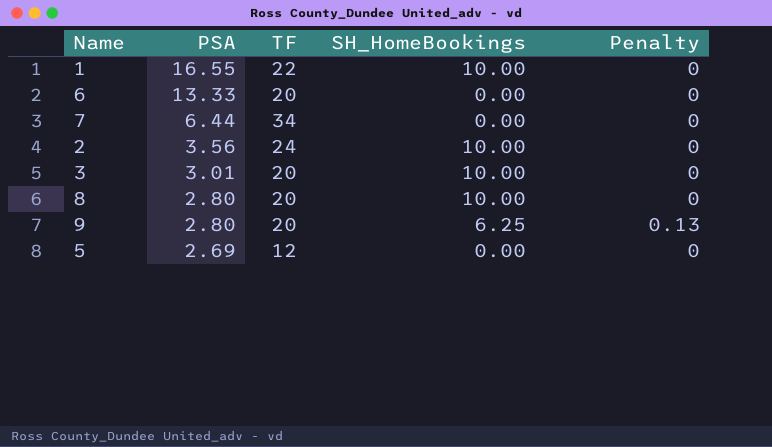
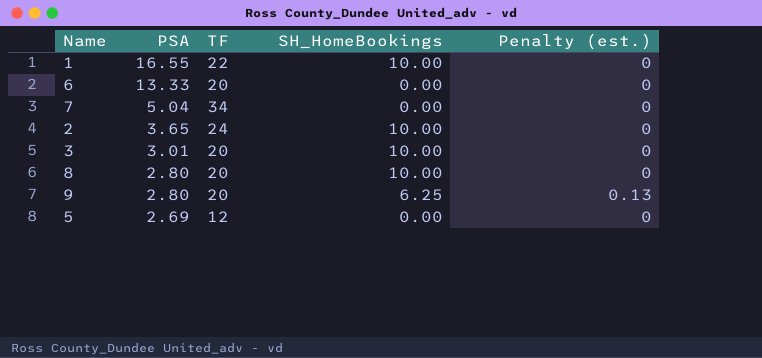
column name: Penalty -> Penalty (est.)
7 | PSA: 6.44 -> 5.04
2 | PSA: 3.56 -> 3.65

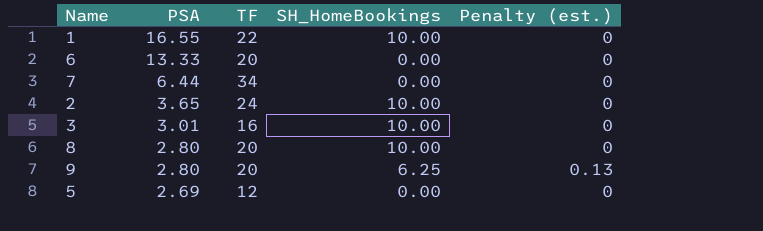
7 | PSA: 5.04 -> 6.44
3 | TF: 20 -> 16

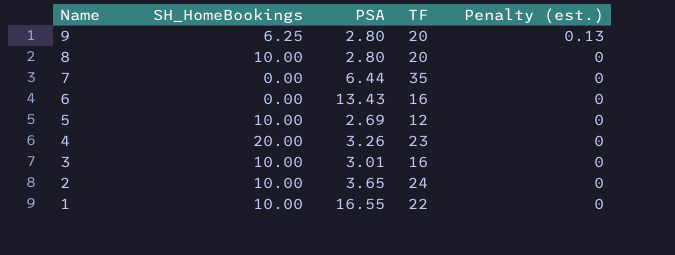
row order: PSA descending -> Name descending
column SH_HomeBookings | position: 4 -> 2
7 | TF: 34 -> 35
6 | PSA: 13.33 -> 13.43
6 | TF: 20 -> 16
5 | SH_HomeBookings: 0.00 -> 10.00
row 4: none -> 20.00 | 3.26 | 23 | 0

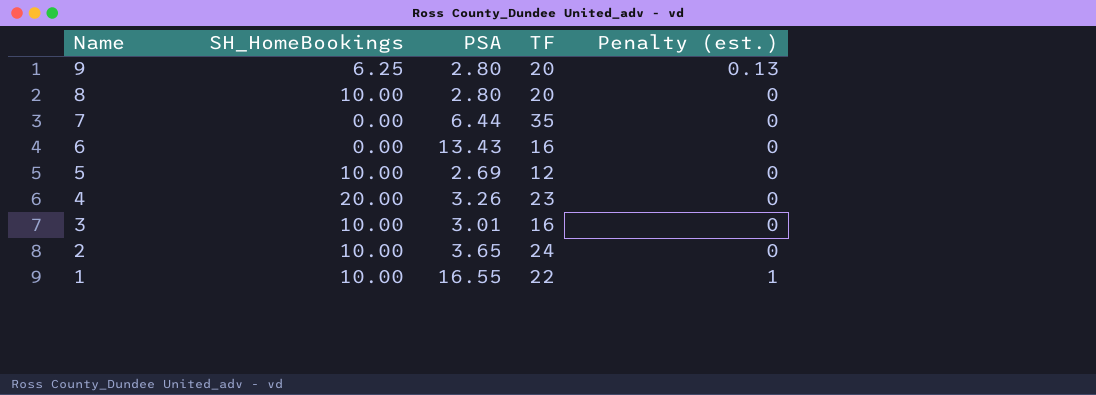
1 | Penalty (est.): 0 -> 1

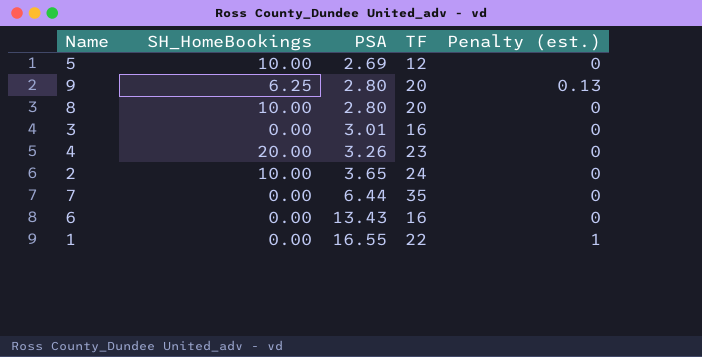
row order: Name descending -> PSA ascending
3 | SH_HomeBookings: 10.00 -> 0.00
1 | SH_HomeBookings: 10.00 -> 0.00

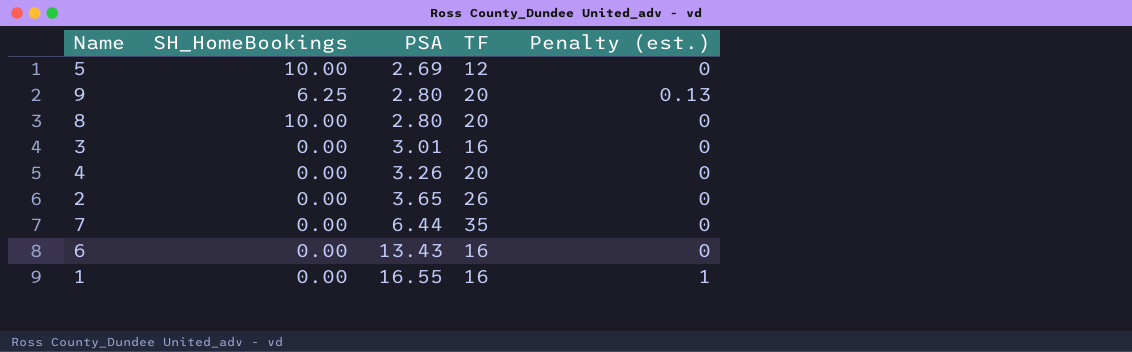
4 | SH_HomeBookings: 20.00 -> 0.00
4 | TF: 23 -> 20
2 | SH_HomeBookings: 10.00 -> 0.00
2 | TF: 24 -> 26
1 | TF: 22 -> 16

